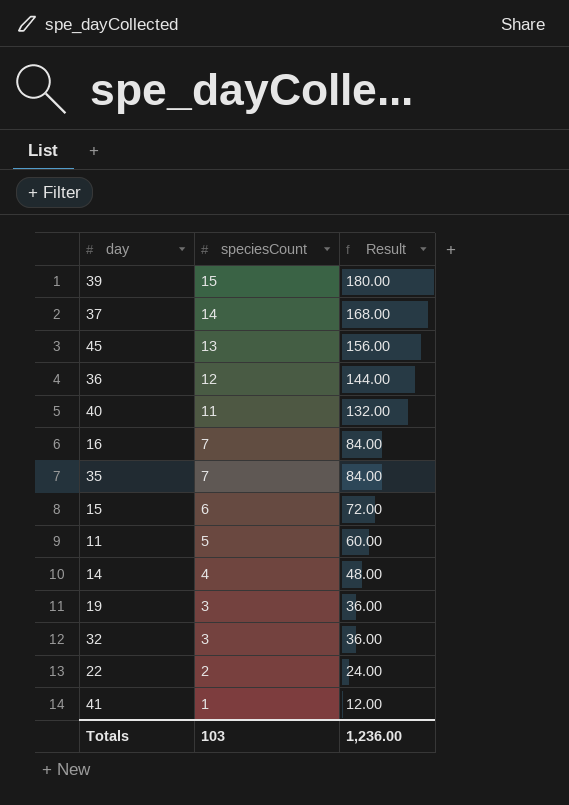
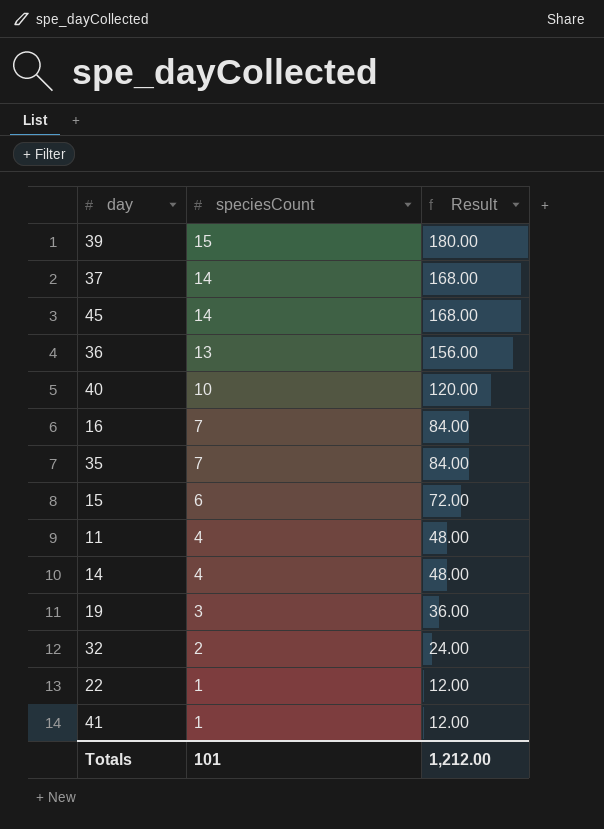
45 | speciesCount: 13 -> 14
45 | Result: 156.00 -> 168.00
36 | speciesCount: 12 -> 13
36 | Result: 144.00 -> 156.00
40 | speciesCount: 11 -> 10
40 | Result: 132.00 -> 120.00
11 | speciesCount: 5 -> 4
11 | Result: 60.00 -> 48.00
32 | speciesCount: 3 -> 2
32 | Result: 36.00 -> 24.00
22 | speciesCount: 2 -> 1
22 | Result: 24.00 -> 12.00
Totals | speciesCount: 103 -> 101
Totals | Result: 1,236.00 -> 1,212.00

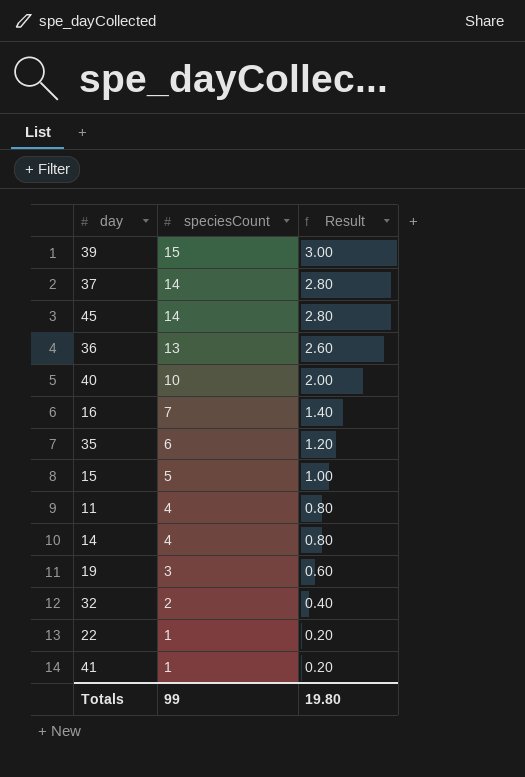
column Result | formula: [speciesCount] * 12 -> [speciesCount] * 0.2
35 | speciesCount: 7 -> 6
15 | speciesCount: 6 -> 5
Totals | speciesCount: 101 -> 99
Totals | Result: 1,212.00 -> 19.80

